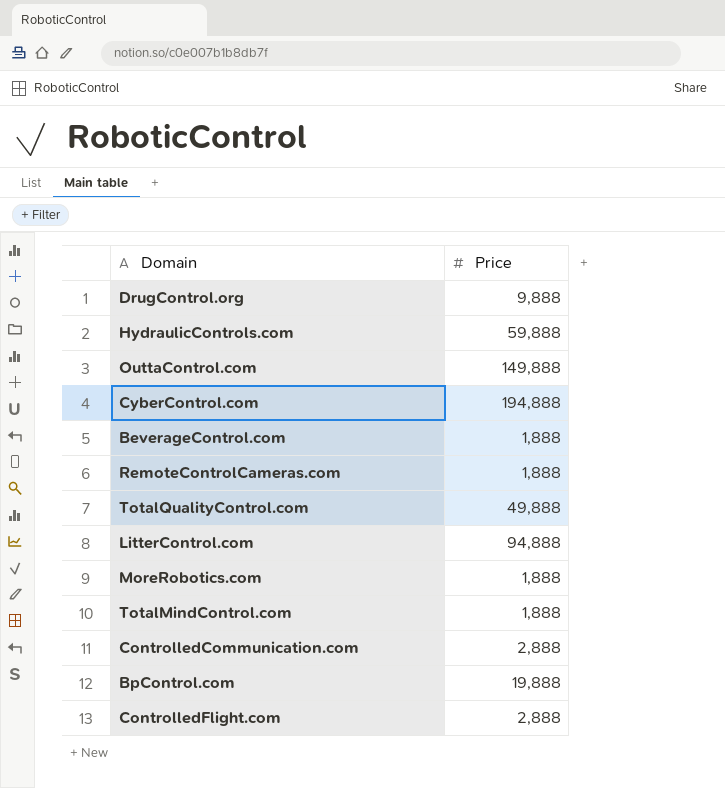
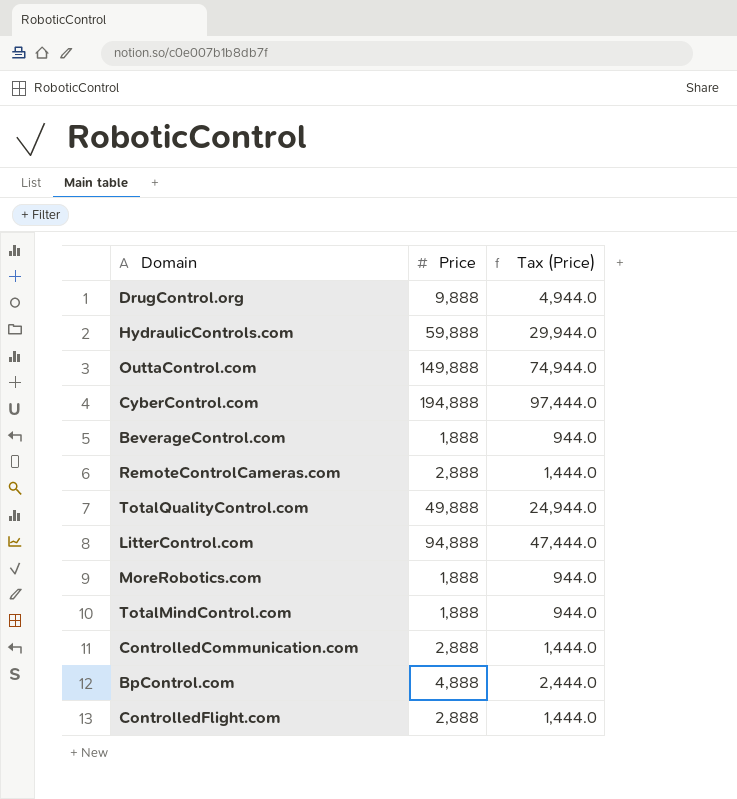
column Tax (Price) | formula: none -> [Price] * 0.5
RemoteControlCameras.com | Price: 1,888 -> 2,888
BpControl.com | Price: 19,888 -> 4,888

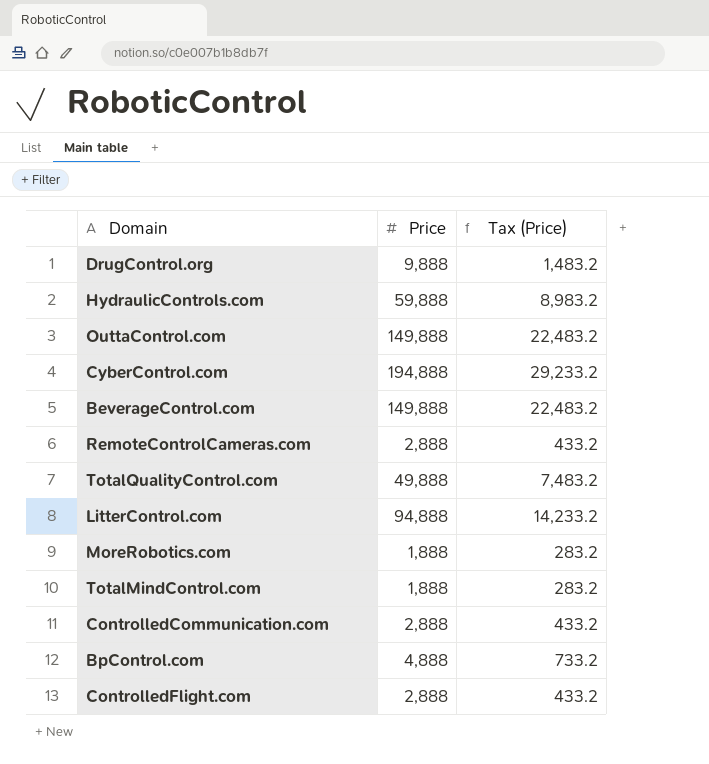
column Tax (Price) | formula: [Price] * 0.5 -> [Price] * 0.15
BeverageControl.com | Price: 1,888 -> 149,888

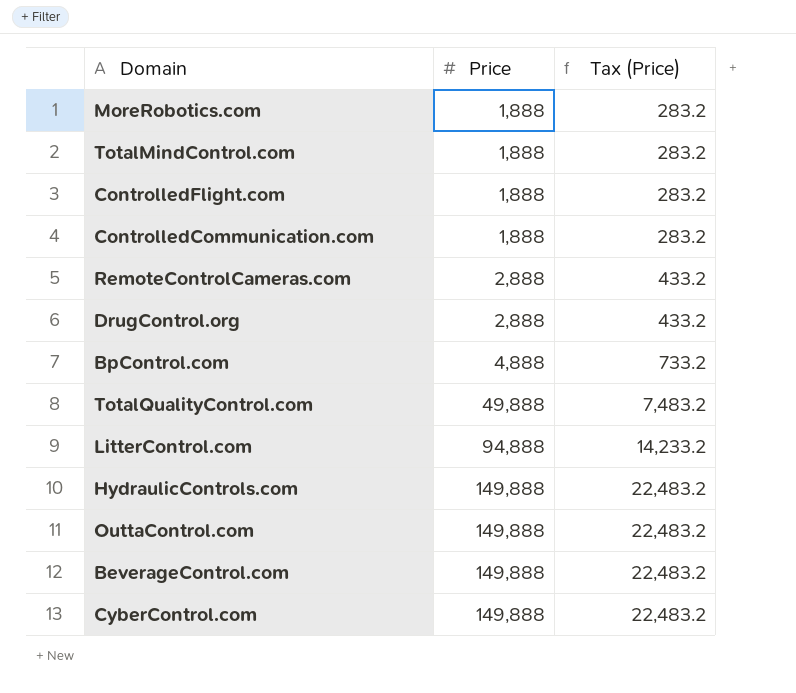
row order: none -> Price ascending
ControlledFlight.com | Price: 2,888 -> 1,888
ControlledFlight.com | Tax (Price): 433.2 -> 283.2
ControlledCommunication.com | Price: 2,888 -> 1,888
ControlledCommunication.com | Tax (Price): 433.2 -> 283.2
DrugControl.org | Price: 9,888 -> 2,888
DrugControl.org | Tax (Price): 1,483.2 -> 433.2
HydraulicControls.com | Price: 59,888 -> 149,888
HydraulicControls.com | Tax (Price): 8,983.2 -> 22,483.2
CyberControl.com | Price: 194,888 -> 149,888
CyberControl.com | Tax (Price): 29,233.2 -> 22,483.2

